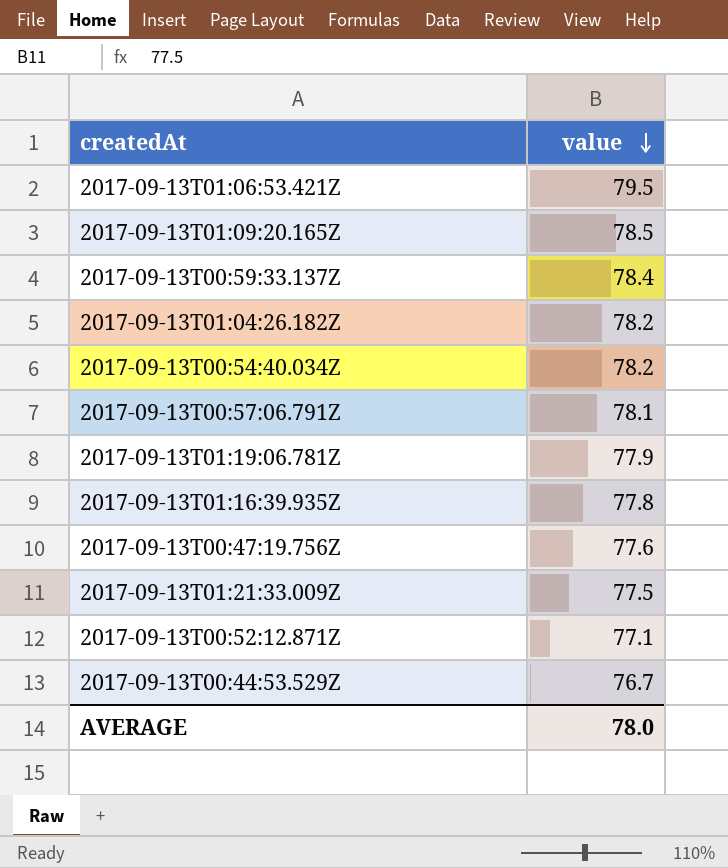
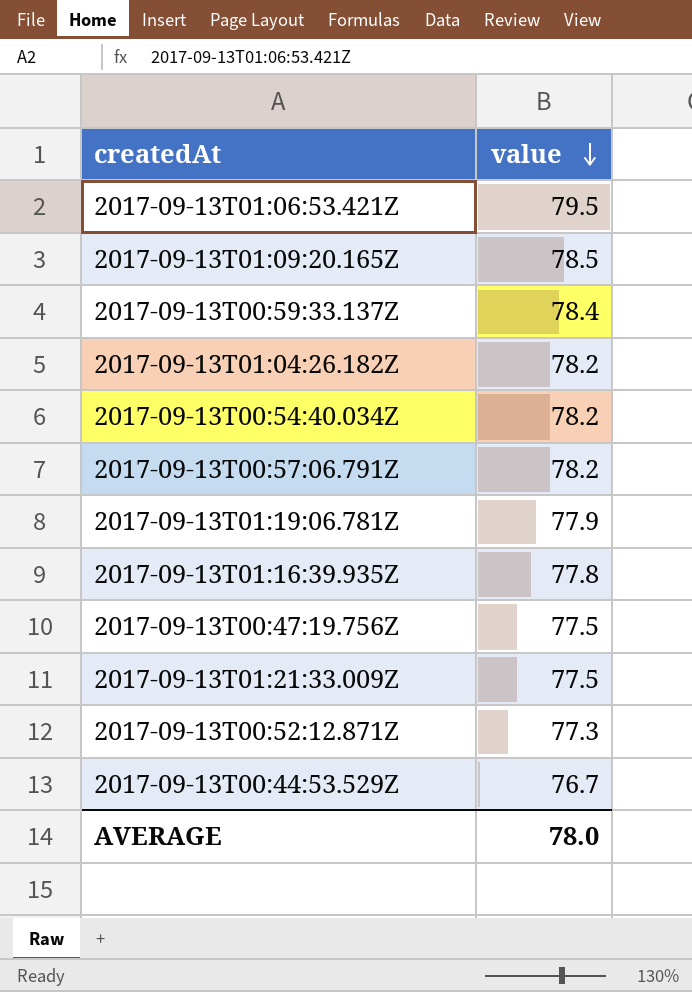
2017-09-13T00:57:06.791Z | value: 78.1 -> 78.2
2017-09-13T00:47:19.756Z | value: 77.6 -> 77.5
2017-09-13T00:52:12.871Z | value: 77.1 -> 77.3

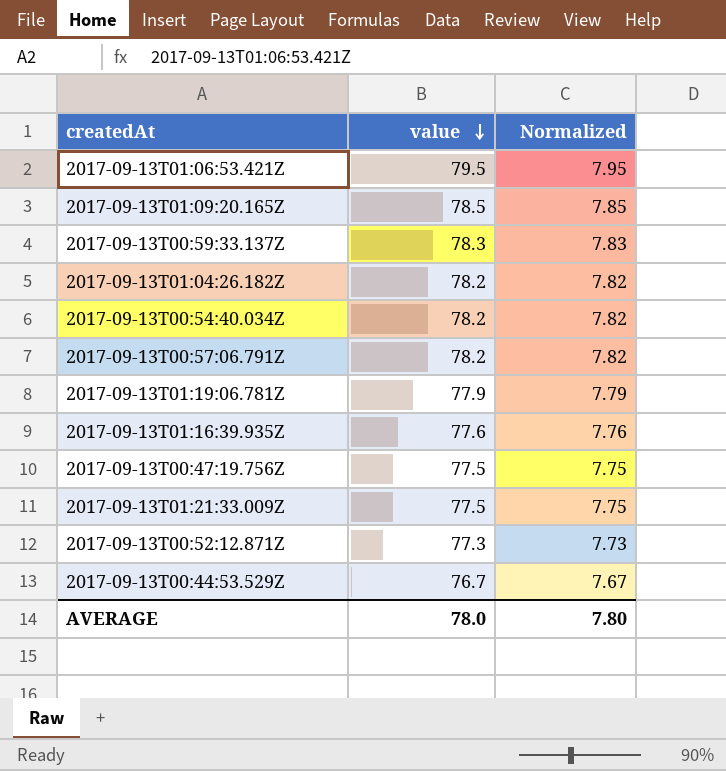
column Normalized | formula: none -> [value] * 0.1
2017-09-13T00:59:33.137Z | value: 78.4 -> 78.3
2017-09-13T01:16:39.935Z | value: 77.8 -> 77.6

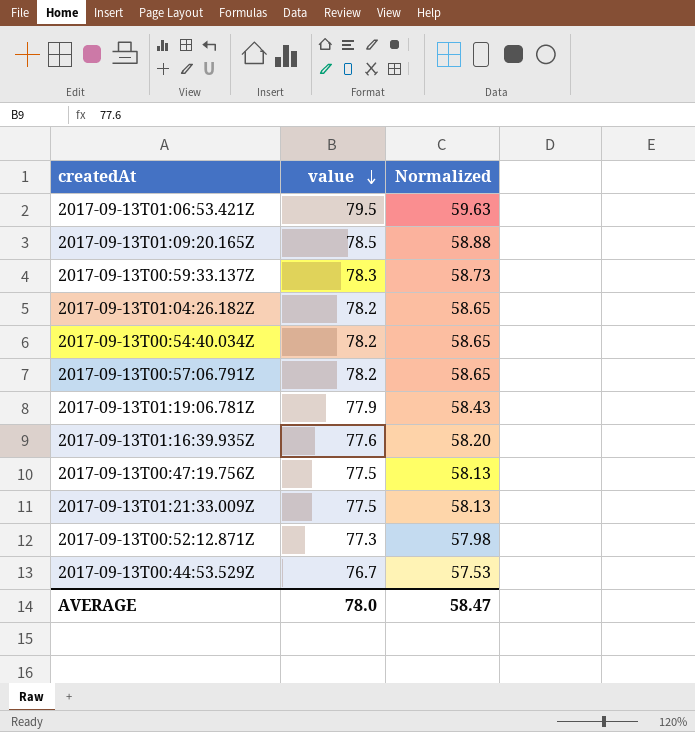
column Normalized | formula: [value] * 0.1 -> [value] * 0.75
AVERAGE | Normalized: 7.80 -> 58.47

